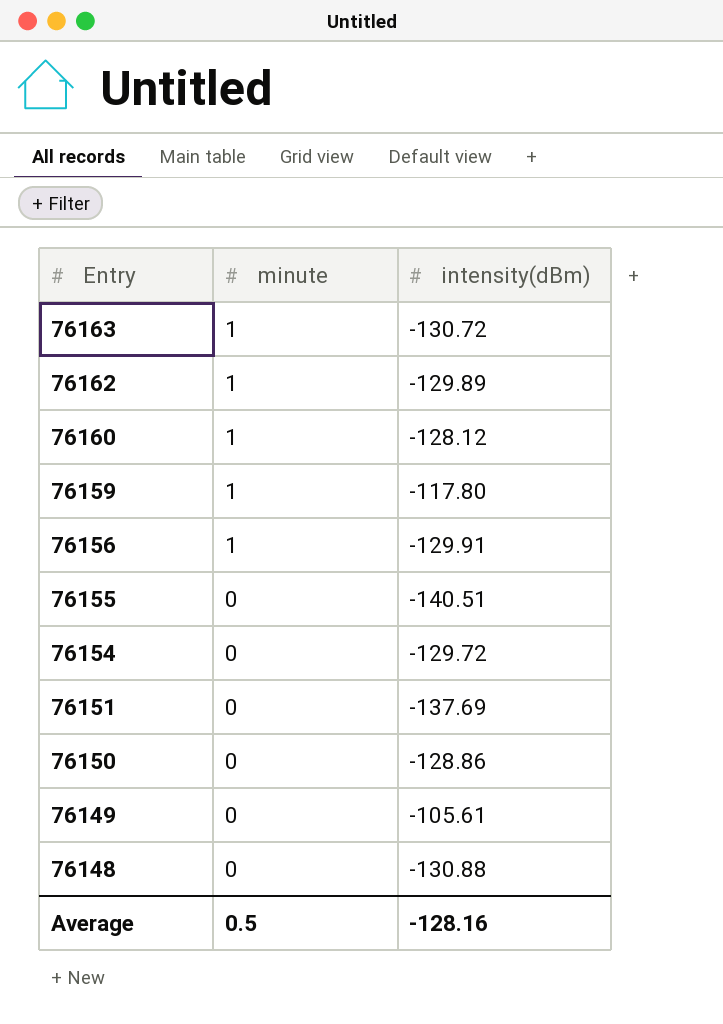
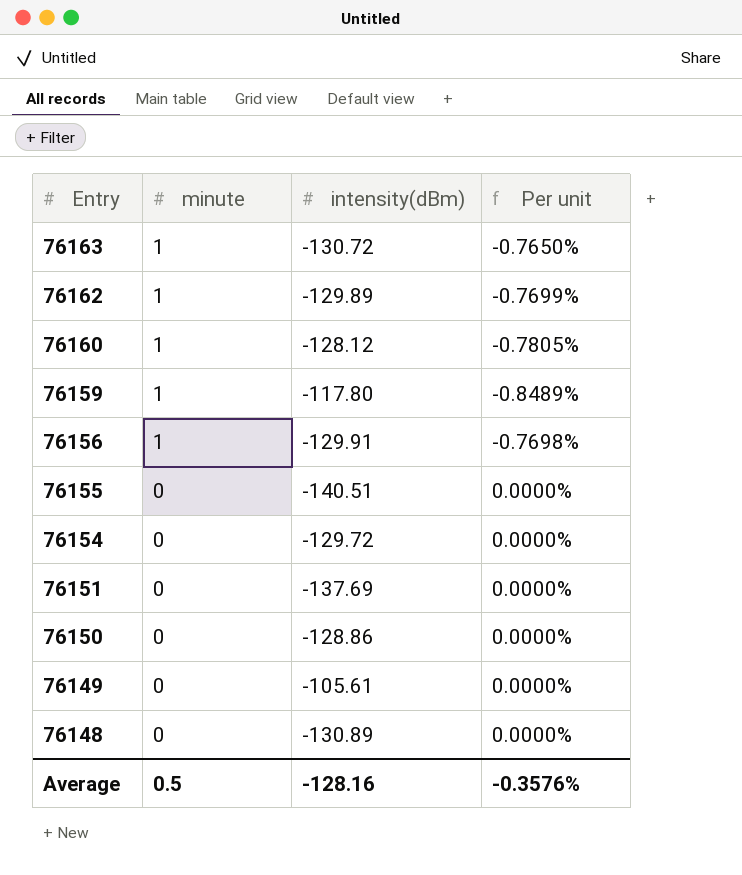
column Per unit | formula: none -> [minute] / [intensity(dBm)]
76148 | intensity(dBm): -130.88 -> -130.89

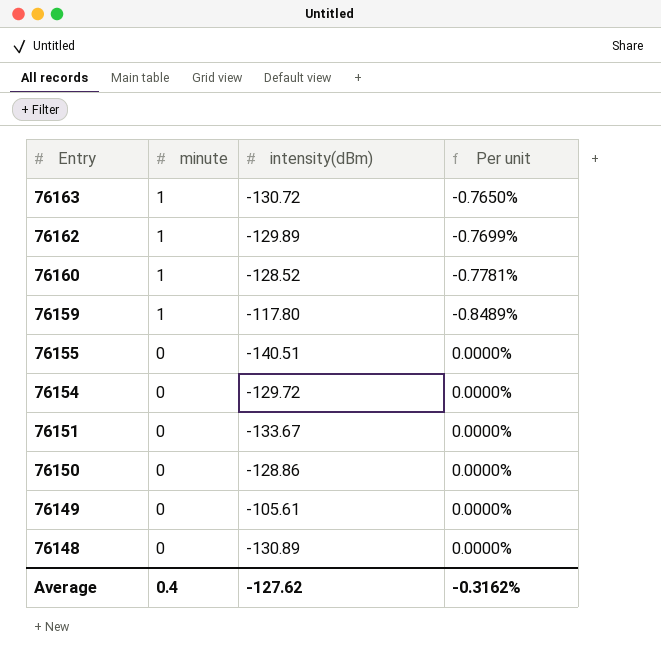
row 76156: 1 | -129.91 | -0.7698% -> none
76160 | intensity(dBm): -128.12 -> -128.52
76160 | Per unit: -0.7805% -> -0.7781%
76151 | intensity(dBm): -137.69 -> -133.67
Average | minute: 0.5 -> 0.4
Average | intensity(dBm): -128.16 -> -127.62
Average | Per unit: -0.3576% -> -0.3162%

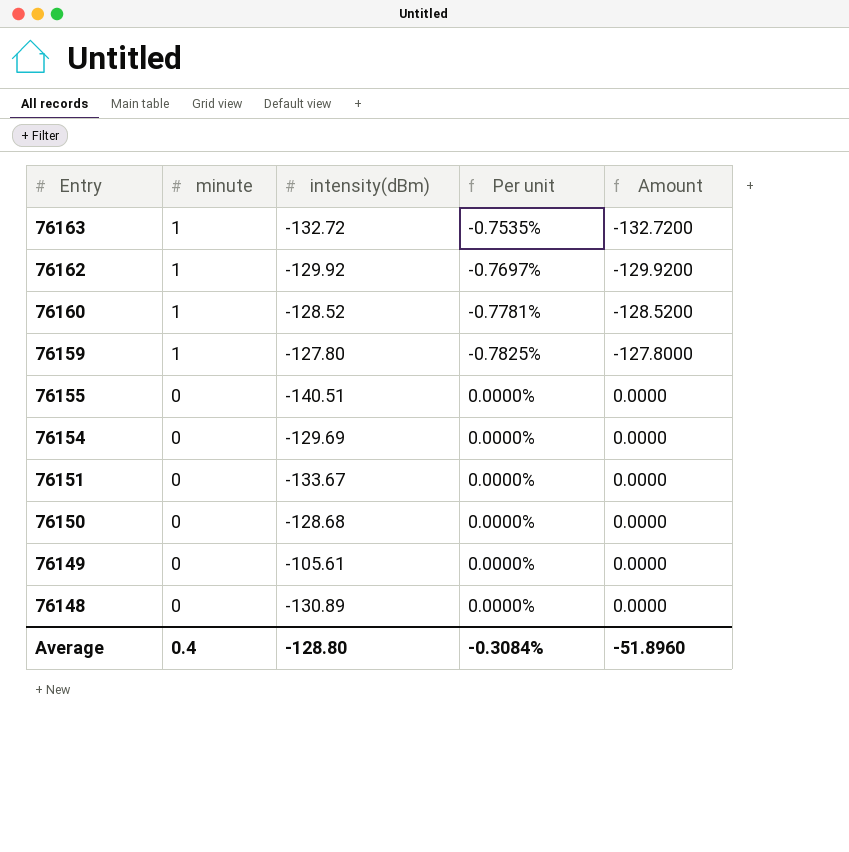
column Amount | formula: none -> [minute] * [intensity(dBm)]
76163 | intensity(dBm): -130.72 -> -132.72
76163 | Per unit: -0.7650% -> -0.7535%
76162 | intensity(dBm): -129.89 -> -129.92
76162 | Per unit: -0.7699% -> -0.7697%
76159 | intensity(dBm): -117.80 -> -127.80
76159 | Per unit: -0.8489% -> -0.7825%
76154 | intensity(dBm): -129.72 -> -129.69
76150 | intensity(dBm): -128.86 -> -128.68
Average | intensity(dBm): -127.62 -> -128.80
Average | Per unit: -0.3162% -> -0.3084%

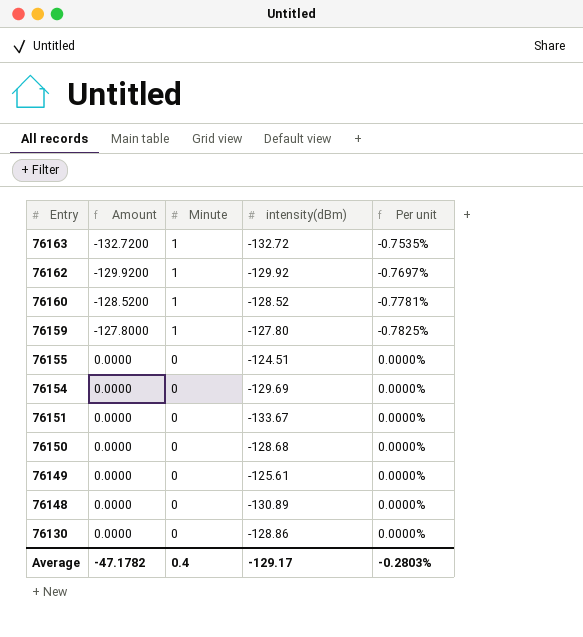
column Amount | position: 5 -> 2
column name: minute -> Minute
76155 | intensity(dBm): -140.51 -> -124.51
76149 | intensity(dBm): -105.61 -> -125.61
row 76130: none -> 0.0000 | 0 | -128.86 | 0.0000%
Average | Amount: -51.8960 -> -47.1782
Average | intensity(dBm): -128.80 -> -129.17
Average | Per unit: -0.3084% -> -0.2803%

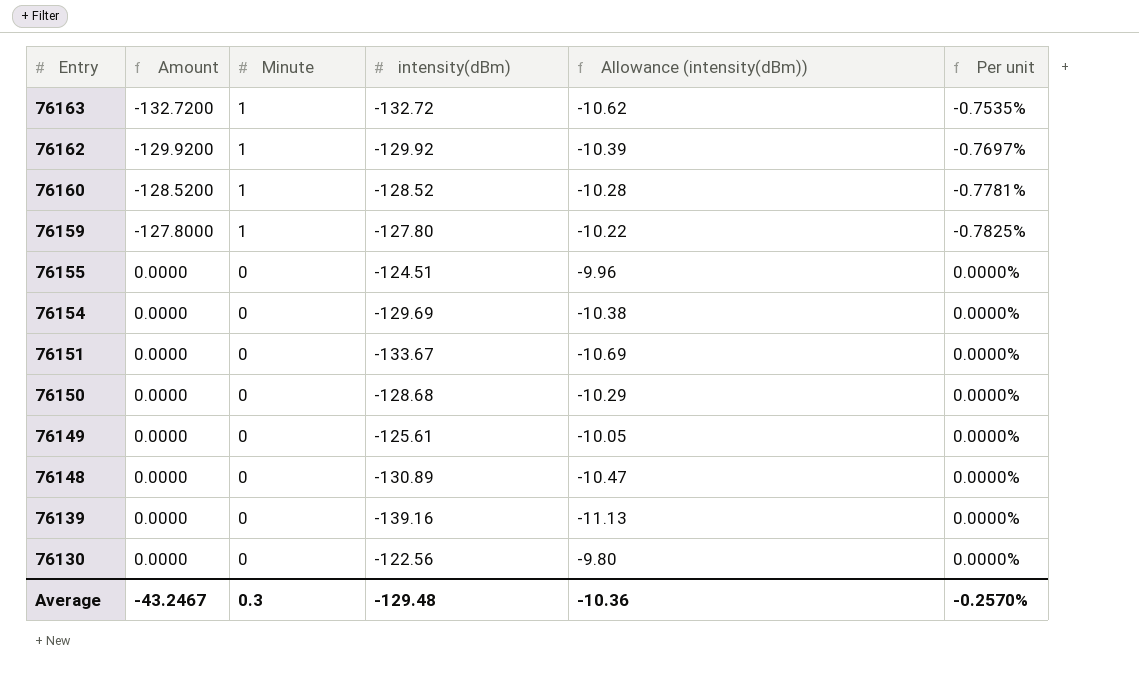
column Allowance (intensity(dBm)) | formula: none -> [intensity(dBm)] * 0.08
row 76139: none -> 0.0000 | 0 | -139.16 | -11.13 | 0.0000%
76130 | intensity(dBm): -128.86 -> -122.56
Average | Amount: -47.1782 -> -43.2467
Average | Minute: 0.4 -> 0.3
Average | intensity(dBm): -129.17 -> -129.48
Average | Per unit: -0.2803% -> -0.2570%

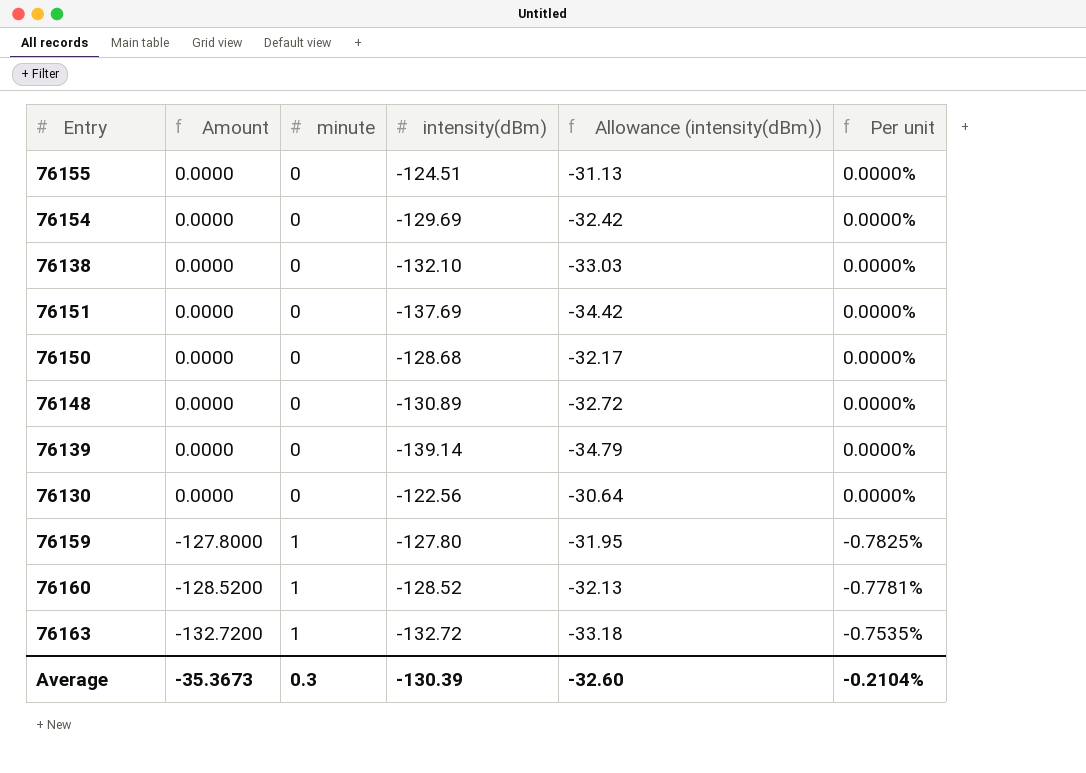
row order: Entry descending -> Amount descending
column name: Minute -> minute
column Allowance (intensity(dBm)) | formula: [intensity(dBm)] * 0.08 -> [intensity(dBm)] * 0.25
row 76162: -129.9200 | 1 | -129.92 | -10.39 | -0.7697% -> none
row 76149: 0.0000 | 0 | -125.61 | -10.05 | 0.0000% -> none
row 76138: none -> 0.0000 | 0 | -132.10 | -33.03 | 0.0000%
76151 | intensity(dBm): -133.67 -> -137.69
76139 | intensity(dBm): -139.16 -> -139.14
Average | Amount: -43.2467 -> -35.3673
Average | intensity(dBm): -129.48 -> -130.39
Average | Allowance (intensity(dBm)): -10.36 -> -32.60
Average | Per unit: -0.2570% -> -0.2104%

